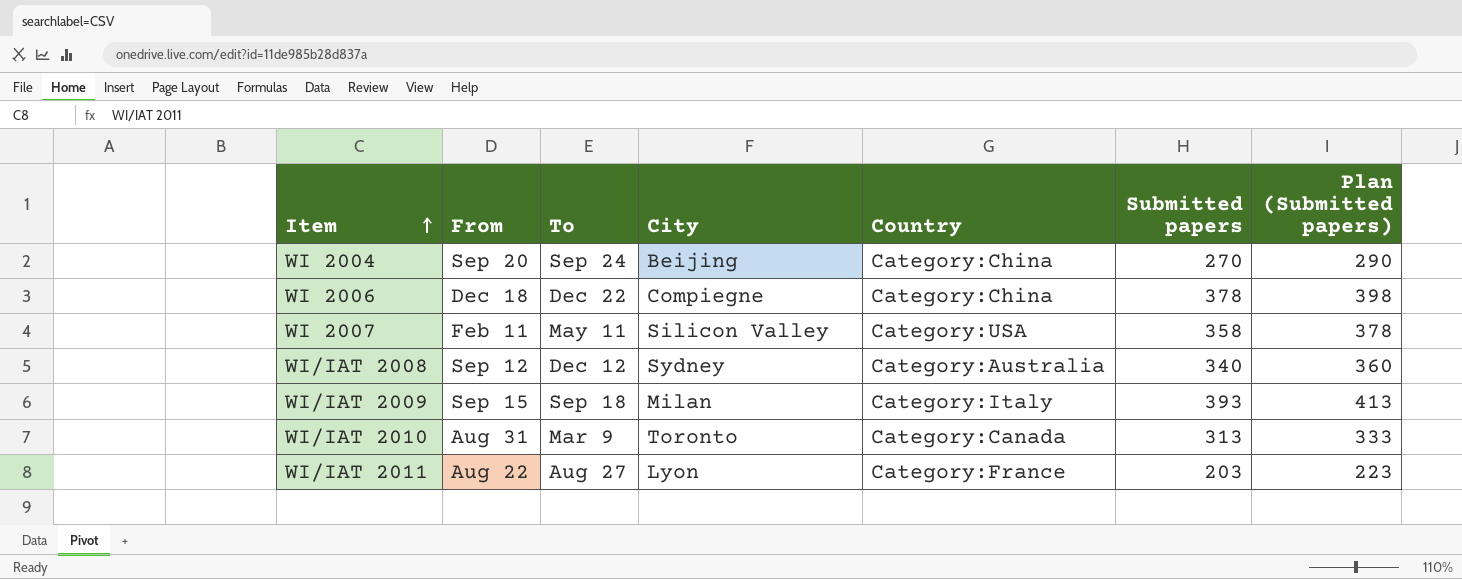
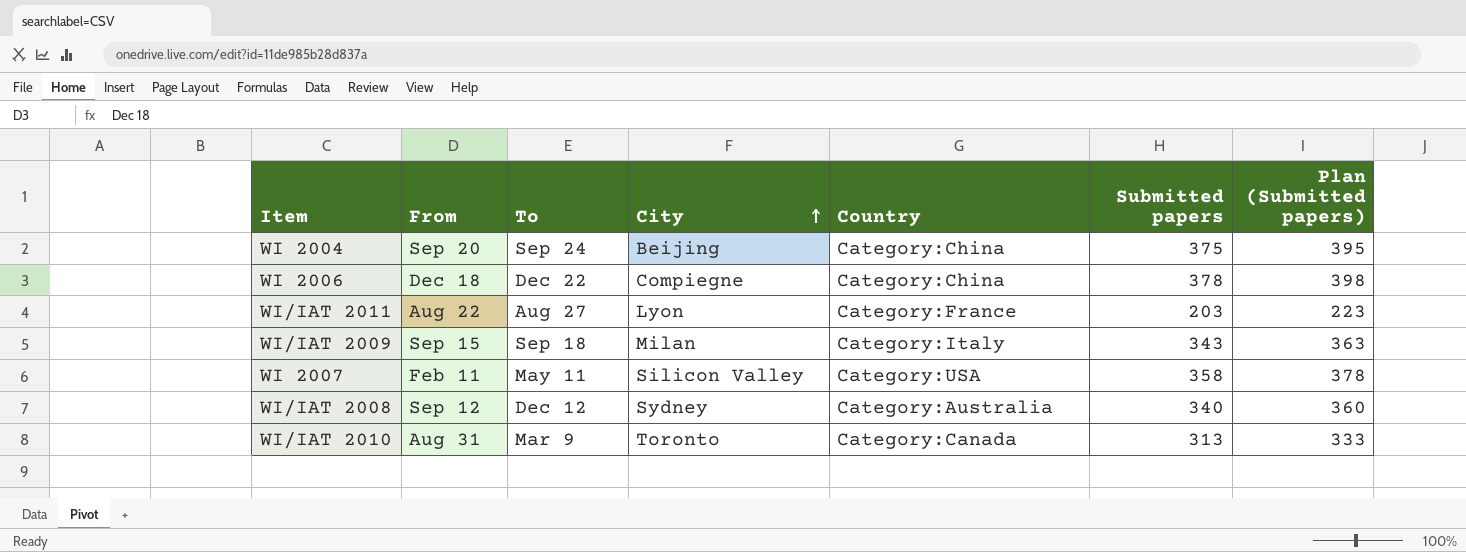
row order: Item ascending -> City ascending
WI 2004 | Submitted papers: 270 -> 375
WI 2004 | Plan (Submitted papers): 290 -> 395
WI/IAT 2009 | Submitted papers: 393 -> 343
WI/IAT 2009 | Plan (Submitted papers): 413 -> 363

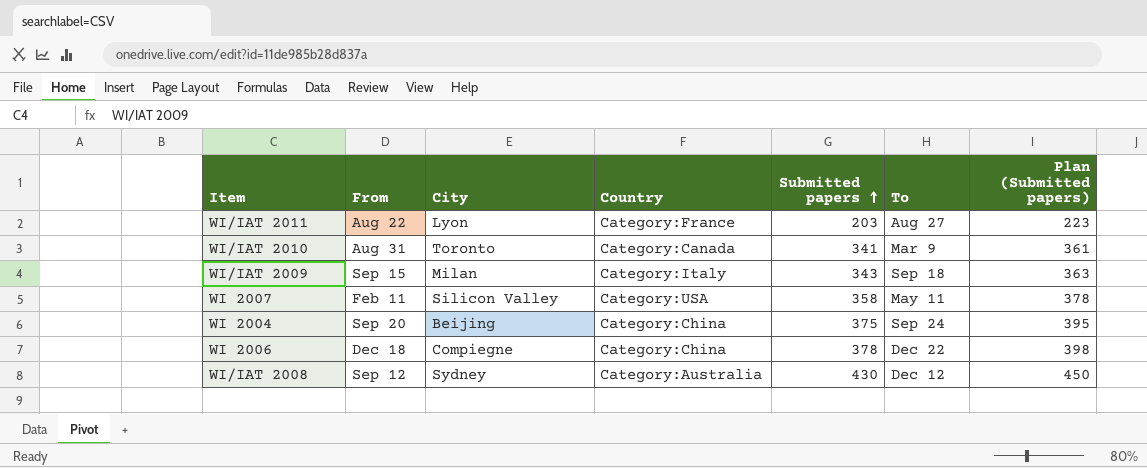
row order: City ascending -> Submitted papers ascending
column To | position: 3 -> 6
WI/IAT 2010 | Submitted papers: 313 -> 341
WI/IAT 2010 | Plan (Submitted papers): 333 -> 361
WI/IAT 2008 | Submitted papers: 340 -> 430
WI/IAT 2008 | Plan (Submitted papers): 360 -> 450

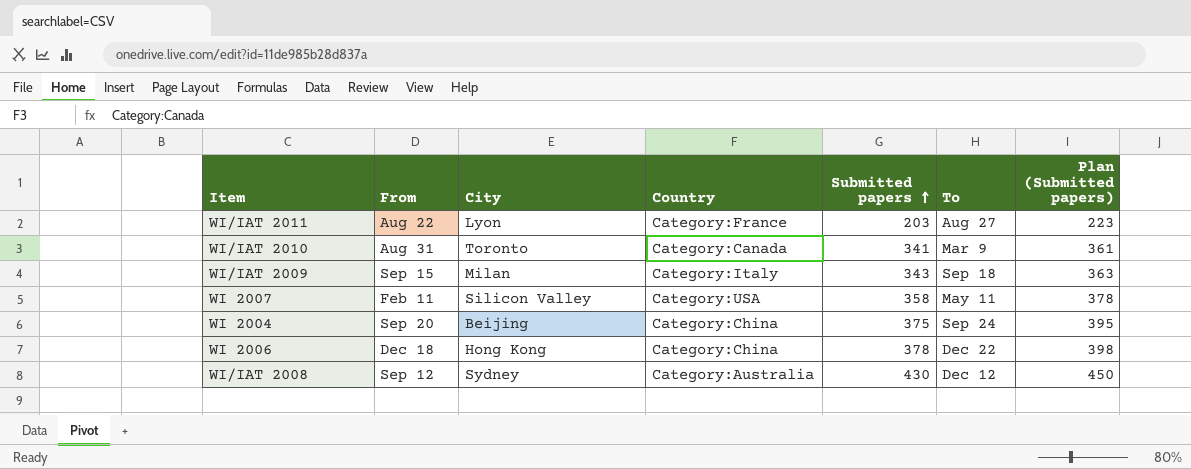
WI 2006 | City: Compiegne -> Hong Kong

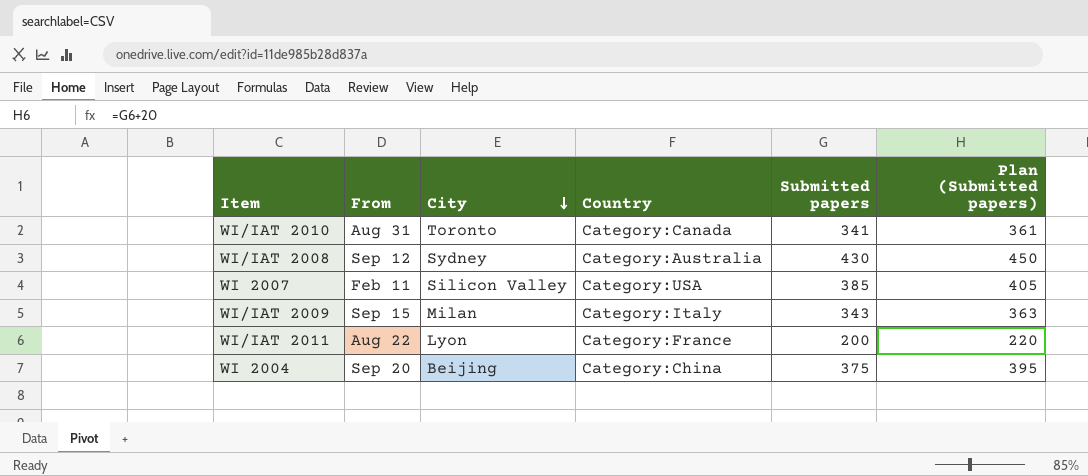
row order: Submitted papers ascending -> City descending
column To | position: 6 -> none
row WI 2006: Dec 18 | Hong Kong | Category:China | 378 | Dec 22 | 398 -> none
WI 2007 | Submitted papers: 358 -> 385
WI 2007 | Plan (Submitted papers): 378 -> 405
WI/IAT 2011 | Submitted papers: 203 -> 200
WI/IAT 2011 | Plan (Submitted papers): 223 -> 220

